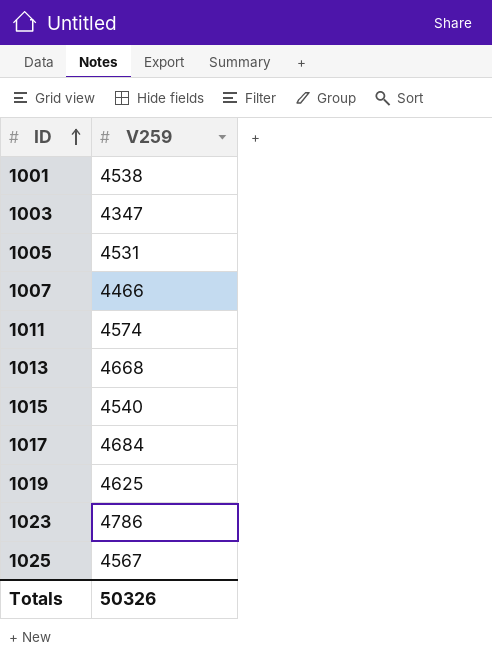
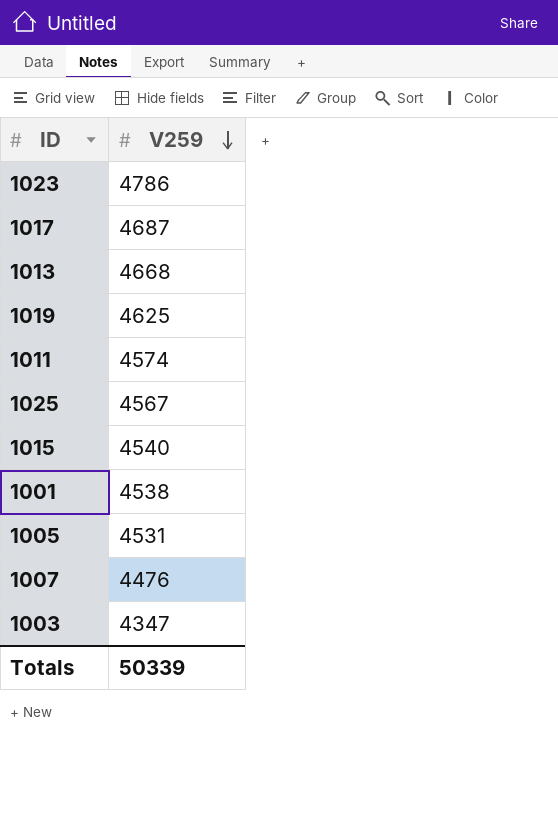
row order: ID ascending -> V259 descending
1017 | V259: 4684 -> 4687
1007 | V259: 4466 -> 4476
Totals | V259: 50326 -> 50339

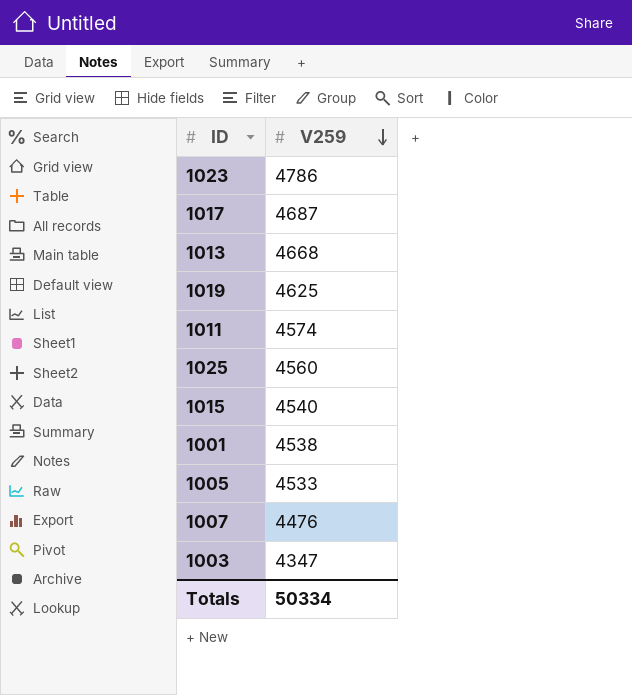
1025 | V259: 4567 -> 4560
1005 | V259: 4531 -> 4533
Totals | V259: 50339 -> 50334

